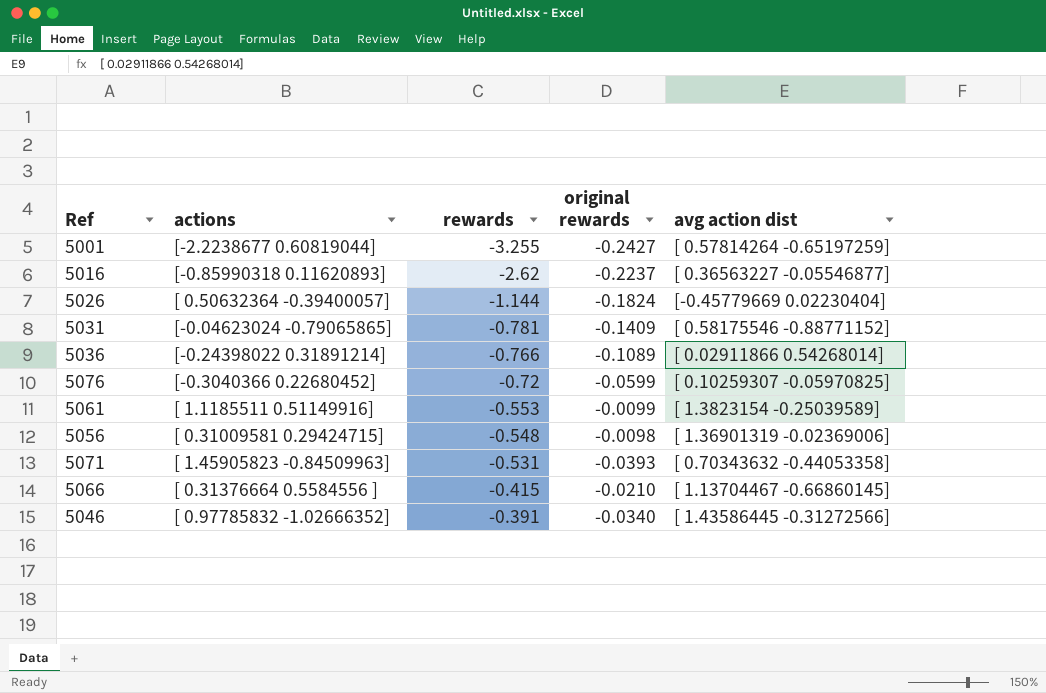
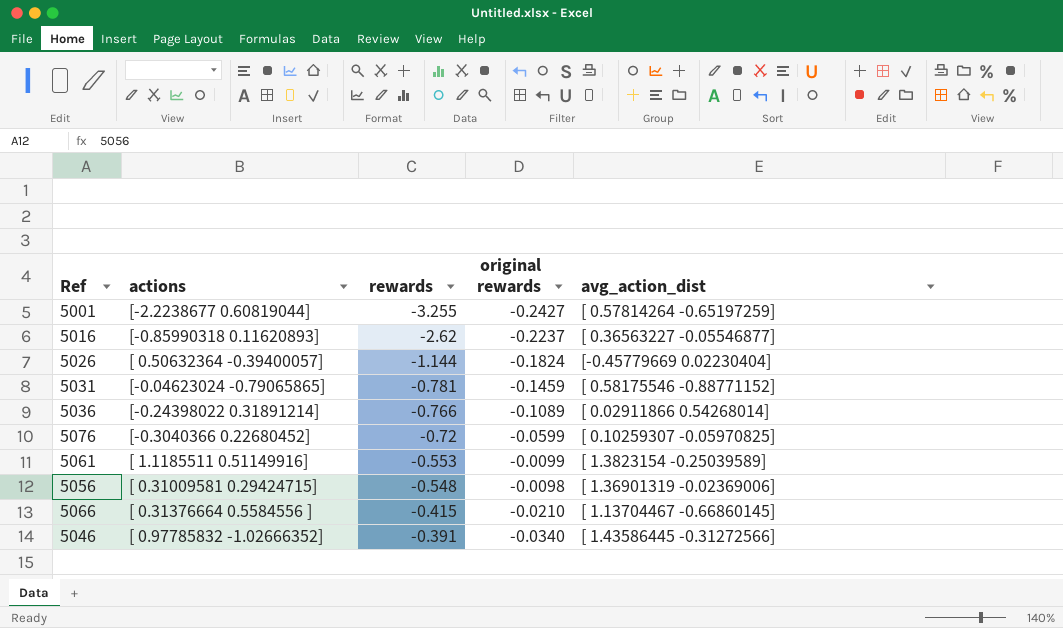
column name: avg action dist -> avg_action_dist
row 5071: [ 1.45905823 -0.84509963] | -0.531 | -0.0393 | [ 0.70343632 -0.44053358] -> none
5031 | original rewards: -0.1409 -> -0.1459

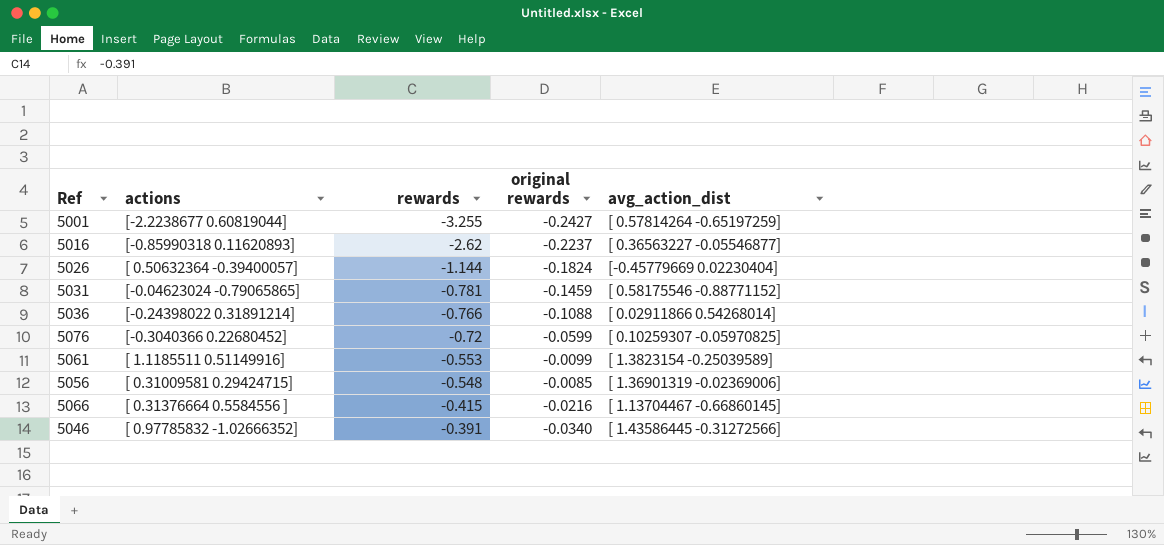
5036 | original rewards: -0.1089 -> -0.1088
5056 | original rewards: -0.0098 -> -0.0085
5066 | original rewards: -0.0210 -> -0.0216

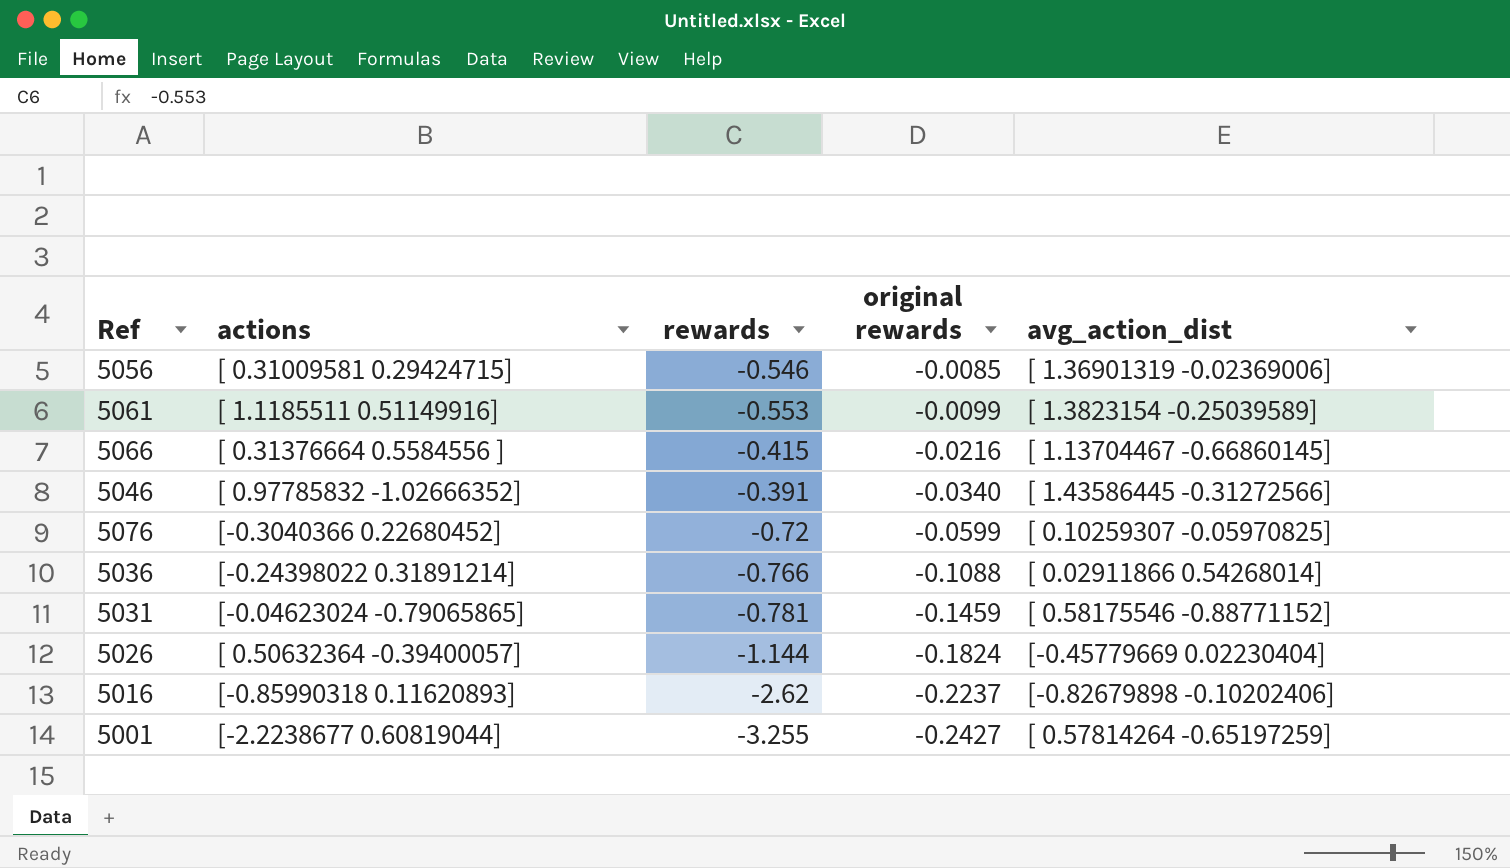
row order: rewards ascending -> original rewards descending
5056 | rewards: -0.548 -> -0.546
5016 | avg_action_dist: [ 0.36563227 -0.05546877] -> [-0.82679898 -0.10202406]

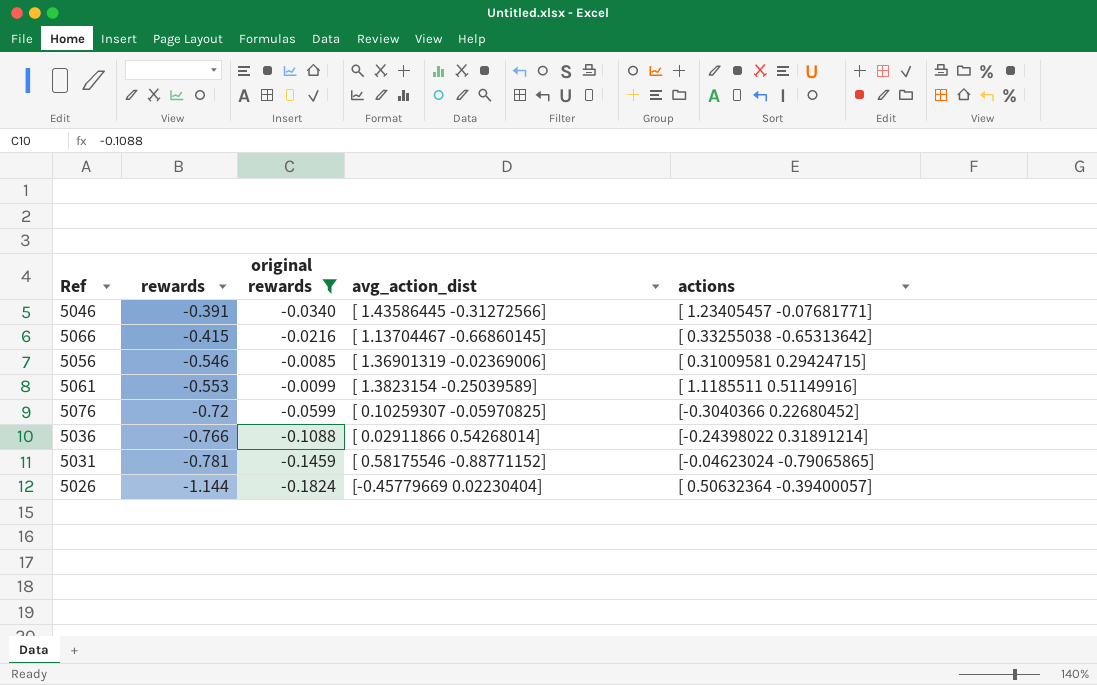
filter: none -> original rewards >= -0.1824
row order: original rewards descending -> rewards descending
column actions | position: 2 -> 5
5046 | actions: [ 0.97785832 -1.02666352] -> [ 1.23405457 -0.07681771]
5066 | actions: [ 0.31376664 0.5584556 ] -> [ 0.33255038 -0.65313642]

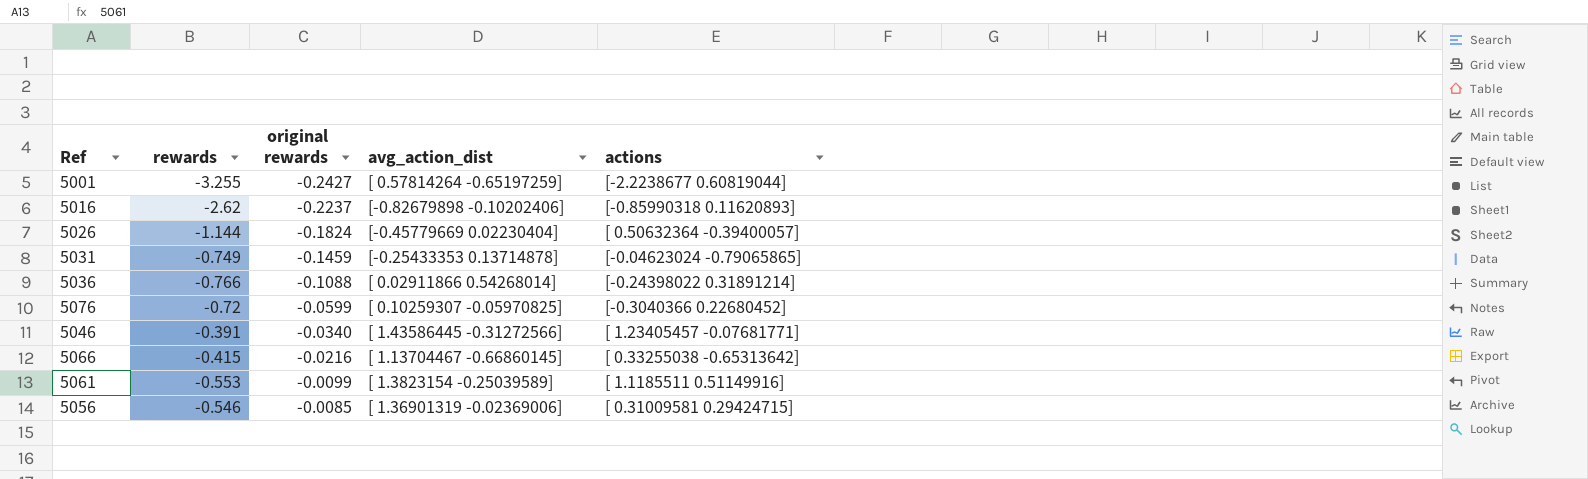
filter: original rewards >= -0.1824 -> none
row order: rewards descending -> original rewards ascending
5031 | rewards: -0.781 -> -0.749
5031 | avg_action_dist: [ 0.58175546 -0.88771152] -> [-0.25433353 0.13714878]

